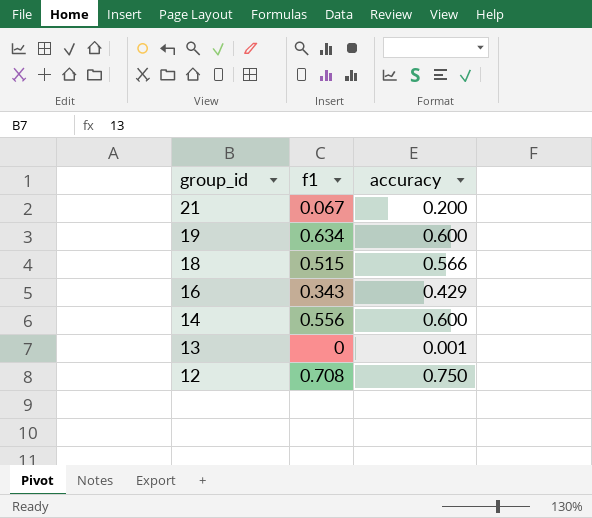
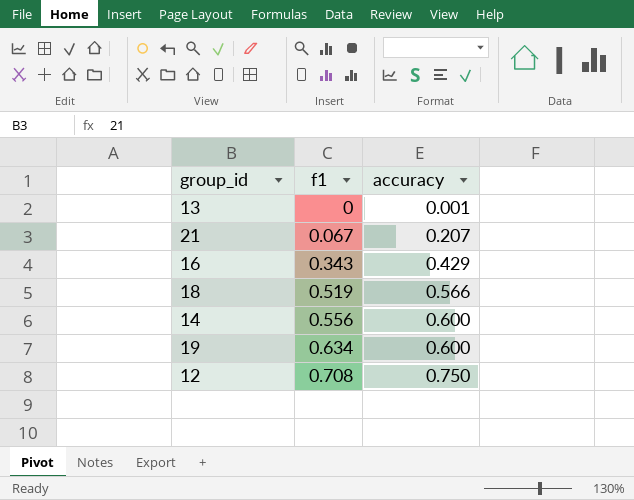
row order: group_id descending -> f1 ascending
21 | accuracy: 0.200 -> 0.207
18 | f1: 0.515 -> 0.519

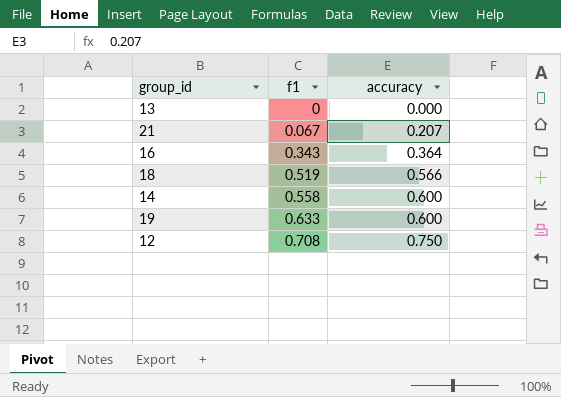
13 | accuracy: 0.001 -> 0.000
16 | accuracy: 0.429 -> 0.364
14 | f1: 0.556 -> 0.558
19 | f1: 0.634 -> 0.633

